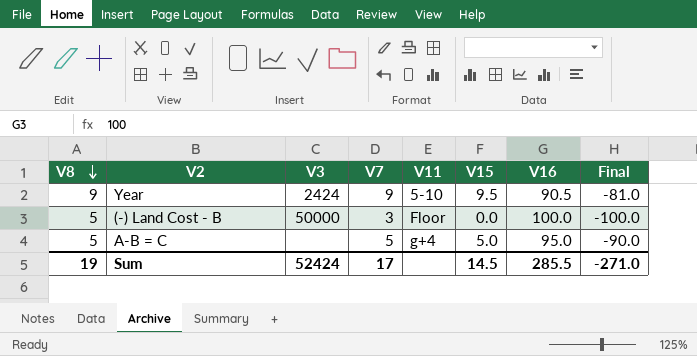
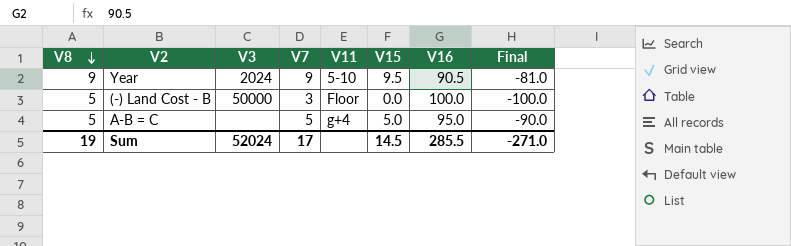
Year | V3: 2424 -> 2024
Sum | V3: 52424 -> 52024

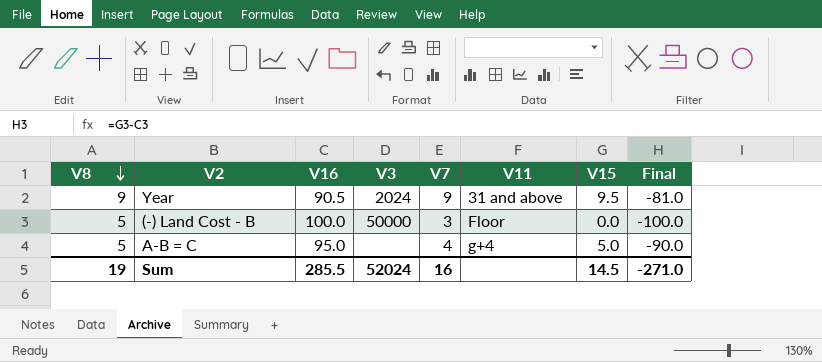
column V16 | position: 7 -> 3
Year | V11: 5-10 -> 31 and above
A-B = C | V7: 5 -> 4
Sum | V7: 17 -> 16

